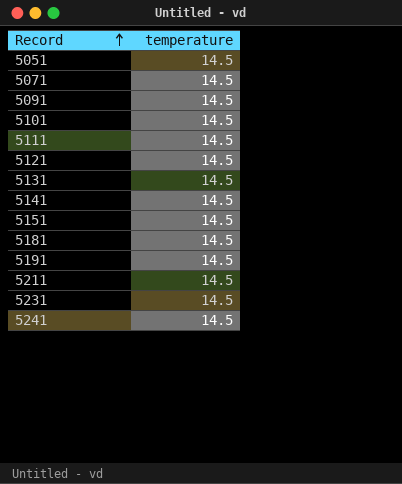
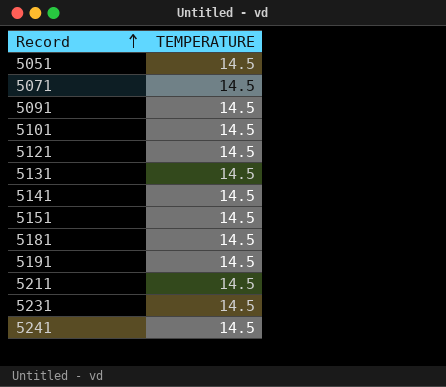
column name: temperature -> TEMPERATURE
row 5111: 14.5 -> none

